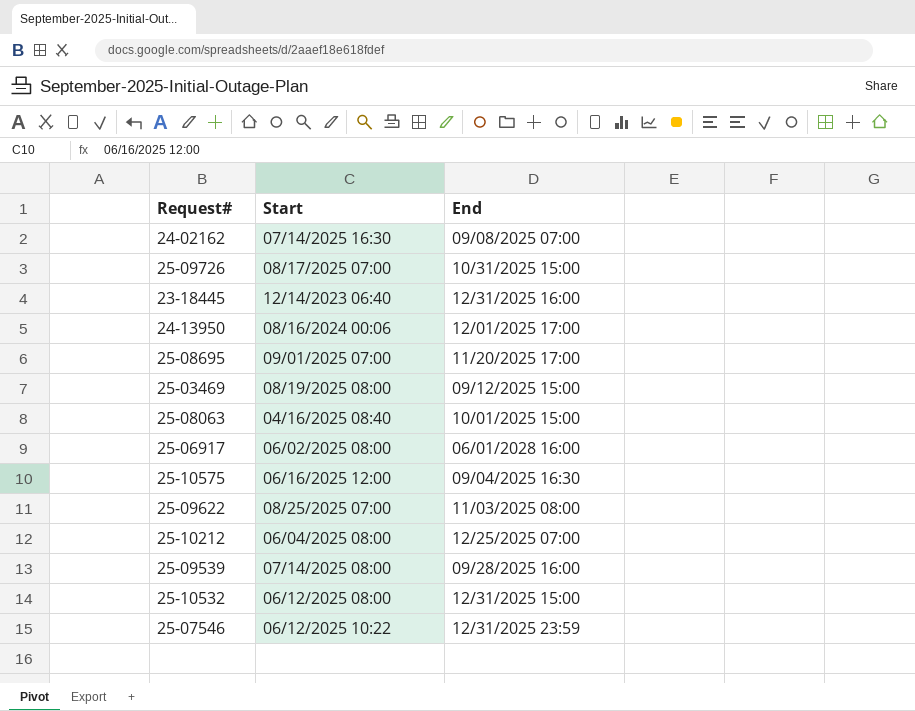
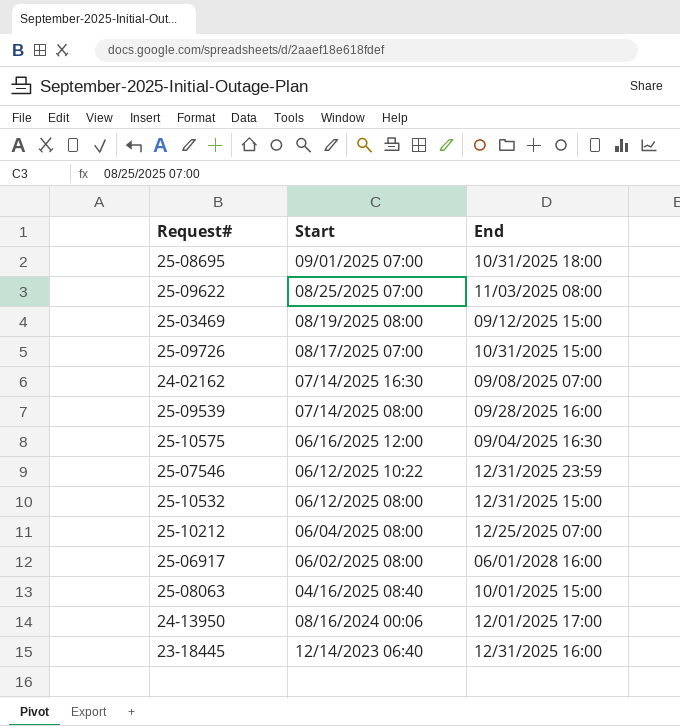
row order: none -> Start descending
25-08695 | End: 11/20/2025 17:00 -> 10/31/2025 18:00

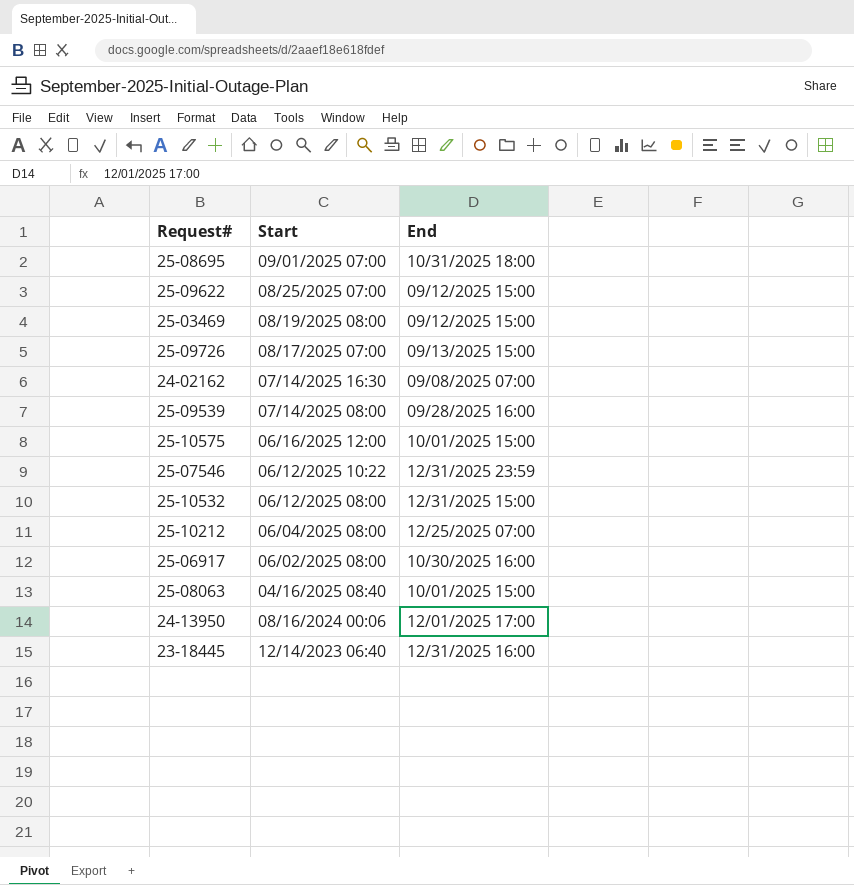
25-09622 | End: 11/03/2025 08:00 -> 09/12/2025 15:00
25-09726 | End: 10/31/2025 15:00 -> 09/13/2025 15:00
25-10575 | End: 09/04/2025 16:30 -> 10/01/2025 15:00
25-06917 | End: 06/01/2028 16:00 -> 10/30/2025 16:00

